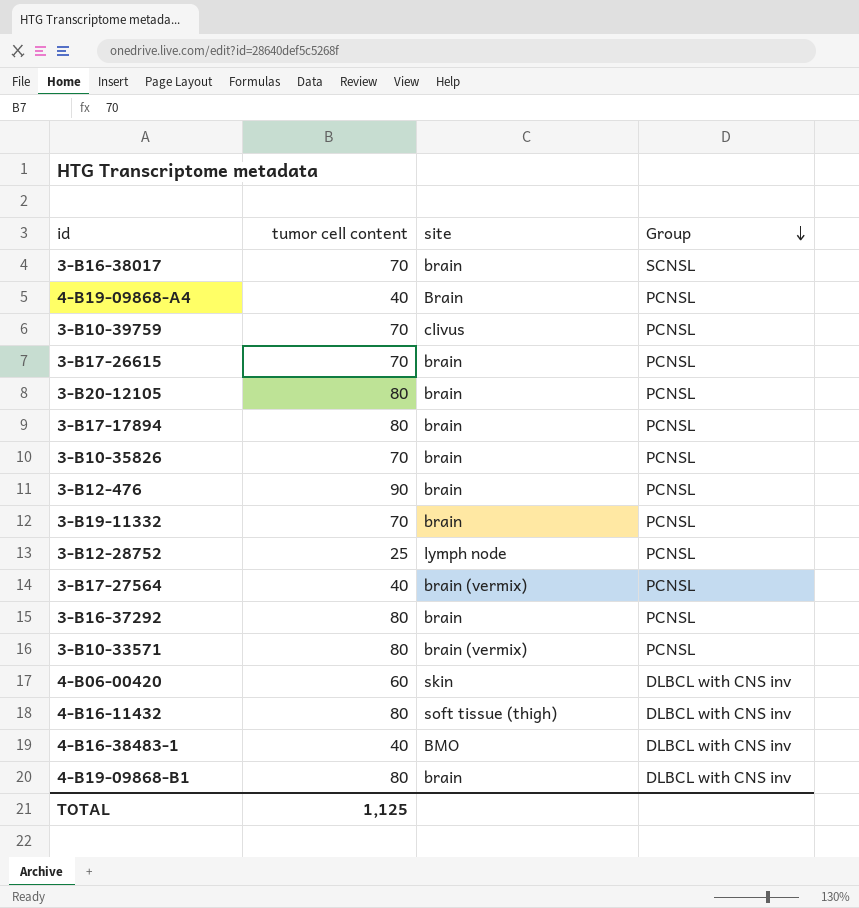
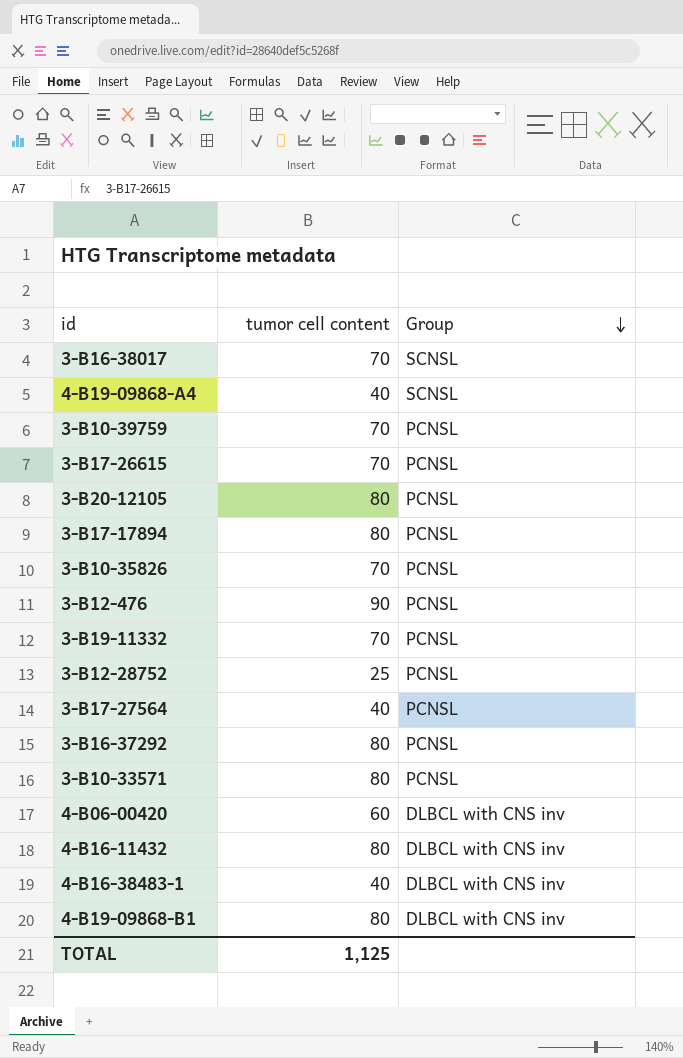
column site | position: 3 -> none
4-B19-09868-A4 | Group: PCNSL -> SCNSL

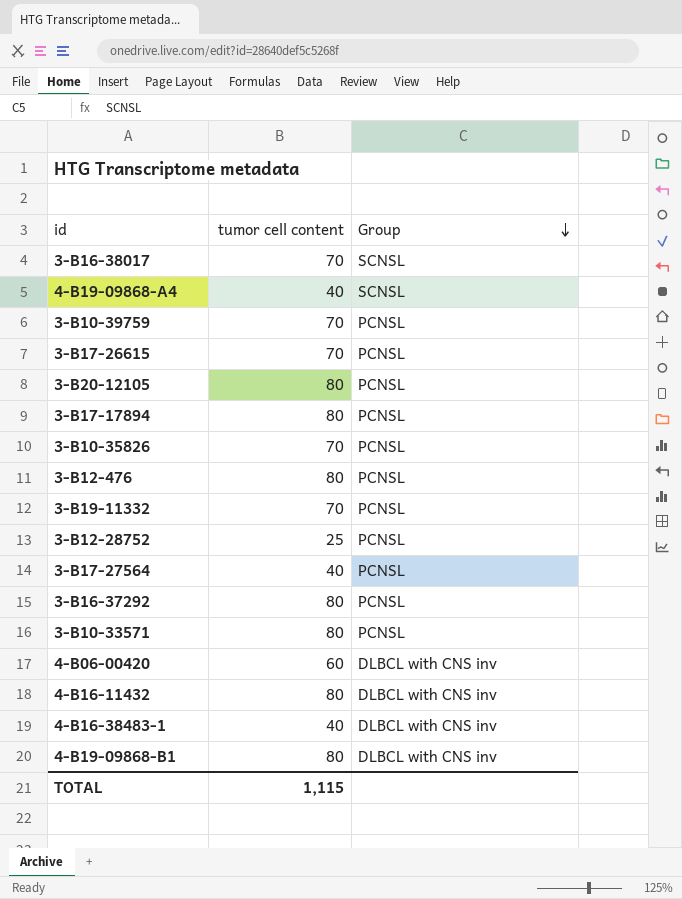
3-B12-476 | tumor cell content: 90 -> 80
TOTAL | tumor cell content: 1,125 -> 1,115

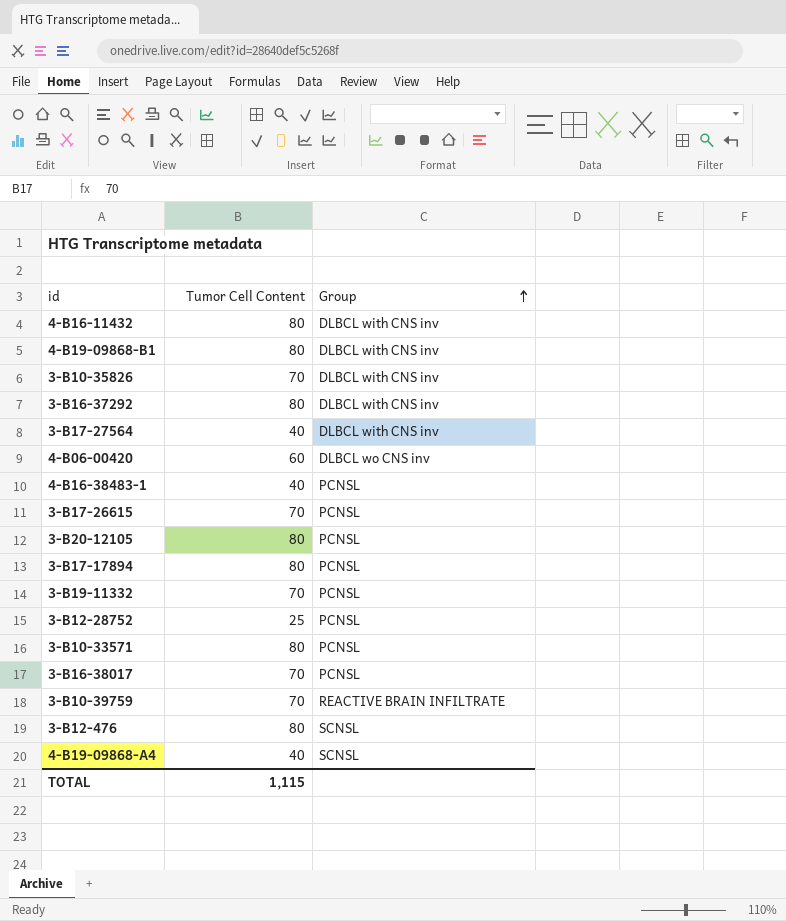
row order: Group descending -> Group ascending
column name: tumor cell content -> Tumor Cell Content
3-B10-35826 | Group: PCNSL -> DLBCL with CNS inv
3-B16-37292 | Group: PCNSL -> DLBCL with CNS inv
3-B17-27564 | Group: PCNSL -> DLBCL with CNS inv
4-B06-00420 | Group: DLBCL with CNS inv -> DLBCL wo CNS inv
4-B16-38483-1 | Group: DLBCL with CNS inv -> PCNSL
3-B16-38017 | Group: SCNSL -> PCNSL
3-B10-39759 | Group: PCNSL -> REACTIVE BRAIN INFILTRATE
3-B12-476 | Group: PCNSL -> SCNSL

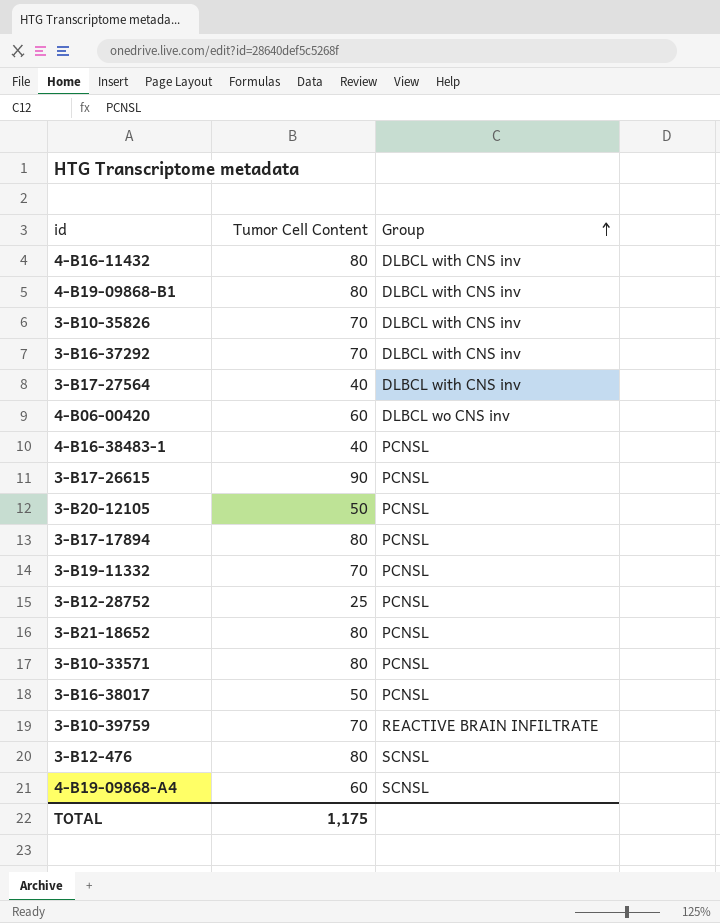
3-B16-37292 | Tumor Cell Content: 80 -> 70
3-B17-26615 | Tumor Cell Content: 70 -> 90
3-B20-12105 | Tumor Cell Content: 80 -> 50
row 3-B21-18652: none -> 80 | PCNSL
3-B16-38017 | Tumor Cell Content: 70 -> 50
4-B19-09868-A4 | Tumor Cell Content: 40 -> 60
TOTAL | Tumor Cell Content: 1,115 -> 1,175

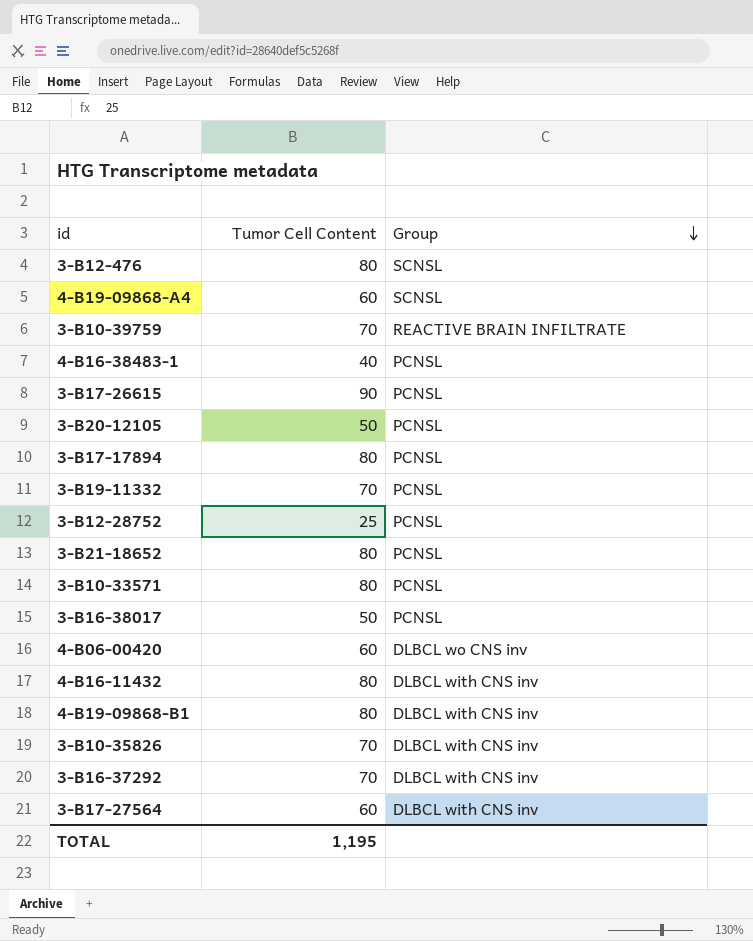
row order: Group ascending -> Group descending
3-B17-27564 | Tumor Cell Content: 40 -> 60
TOTAL | Tumor Cell Content: 1,175 -> 1,195

